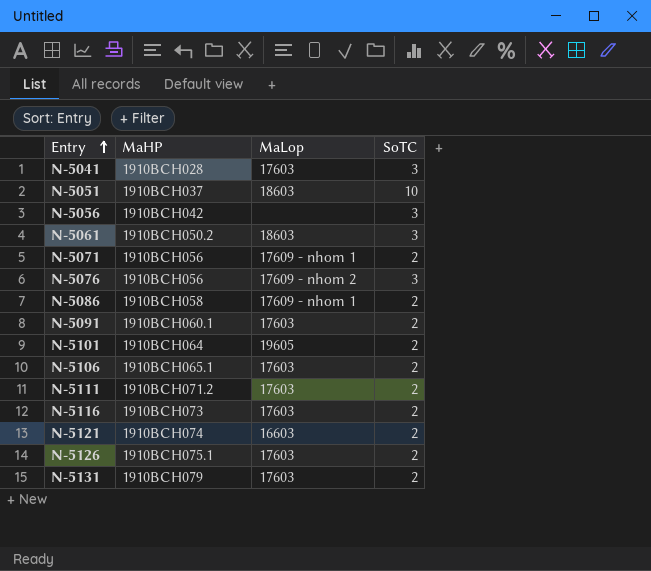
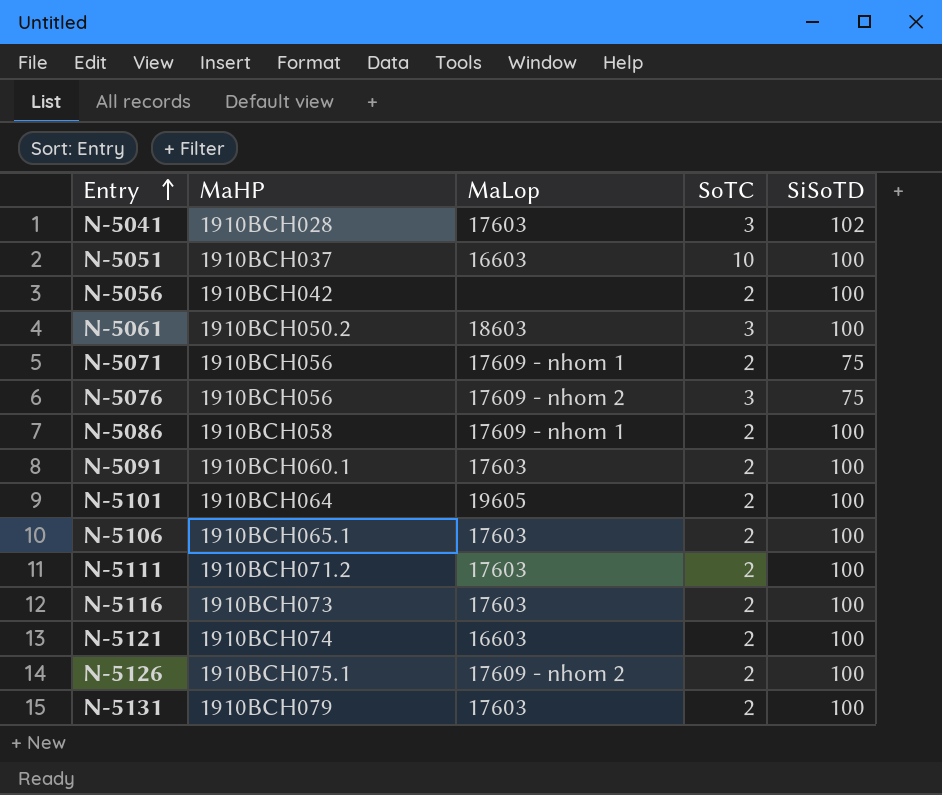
column SiSoTD | position: none -> 5
N-5051 | MaLop: 18603 -> 16603
N-5056 | SoTC: 3 -> 2
N-5126 | MaLop: 17603 -> 17609 - nhom 2

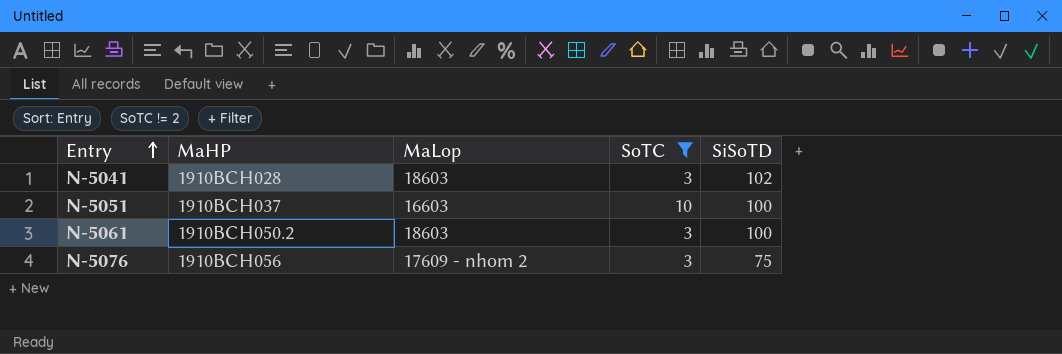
filter: none -> SoTC != 2
N-5041 | MaLop: 17603 -> 18603

